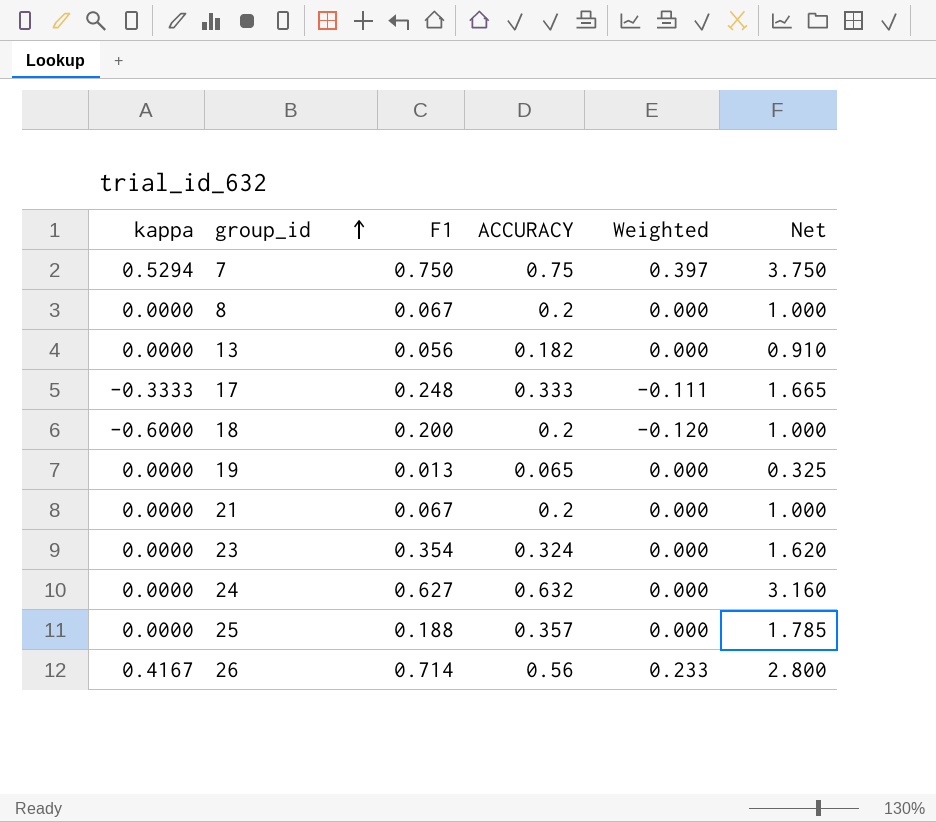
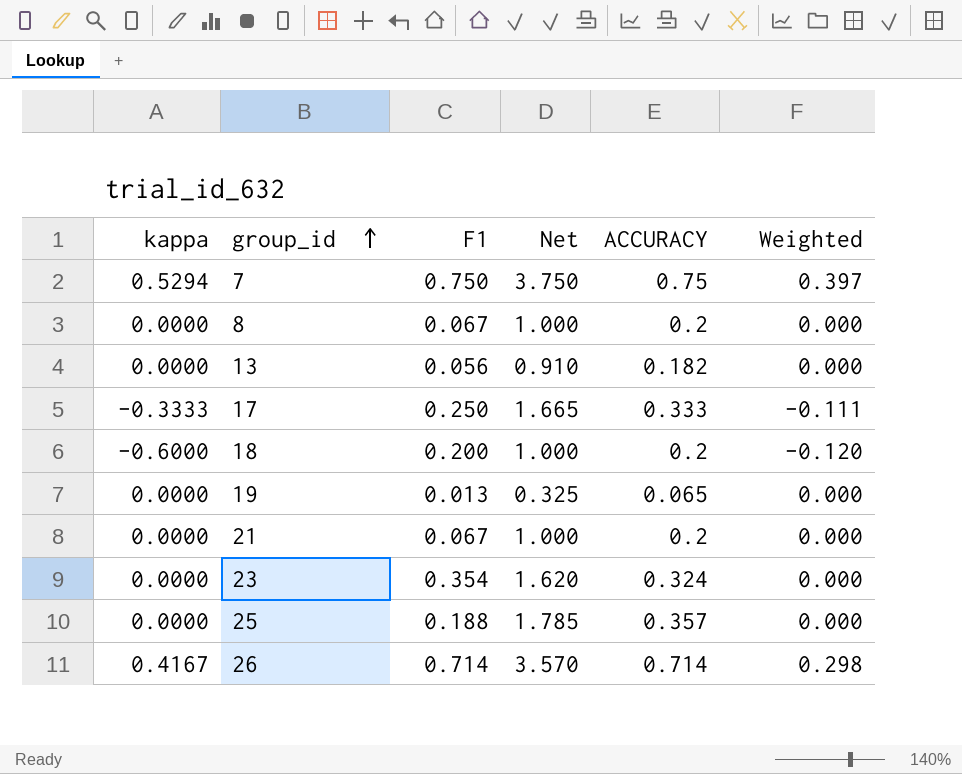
column Net | position: 6 -> 4
row 24: 0.0000 | 0.627 | 0.632 | 0.000 | 3.160 -> none
17 | F1: 0.248 -> 0.250
26 | Net: 2.800 -> 3.570
26 | ACCURACY: 0.56 -> 0.714
26 | Weighted: 0.233 -> 0.298

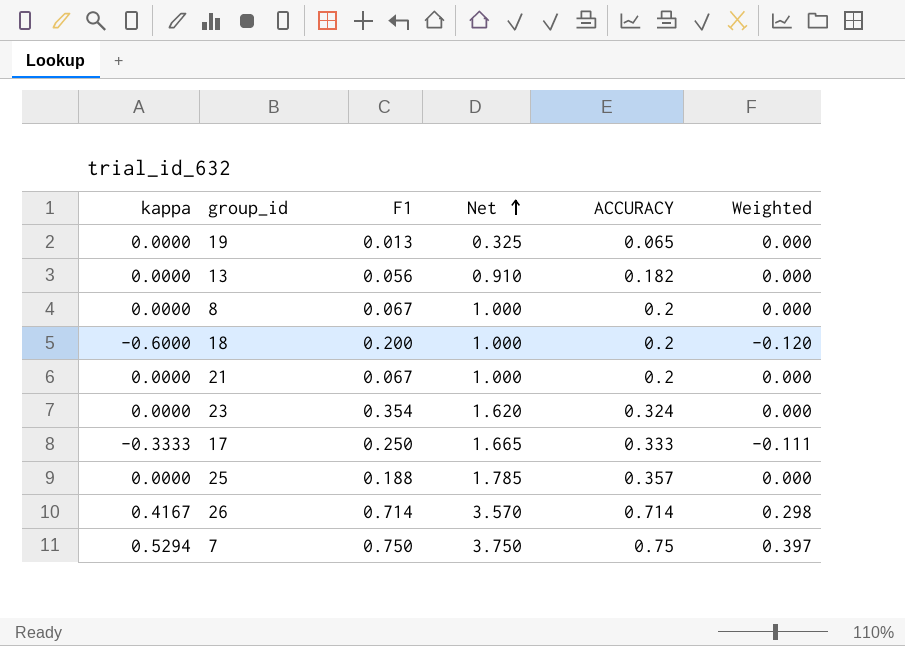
row order: group_id ascending -> Net ascending

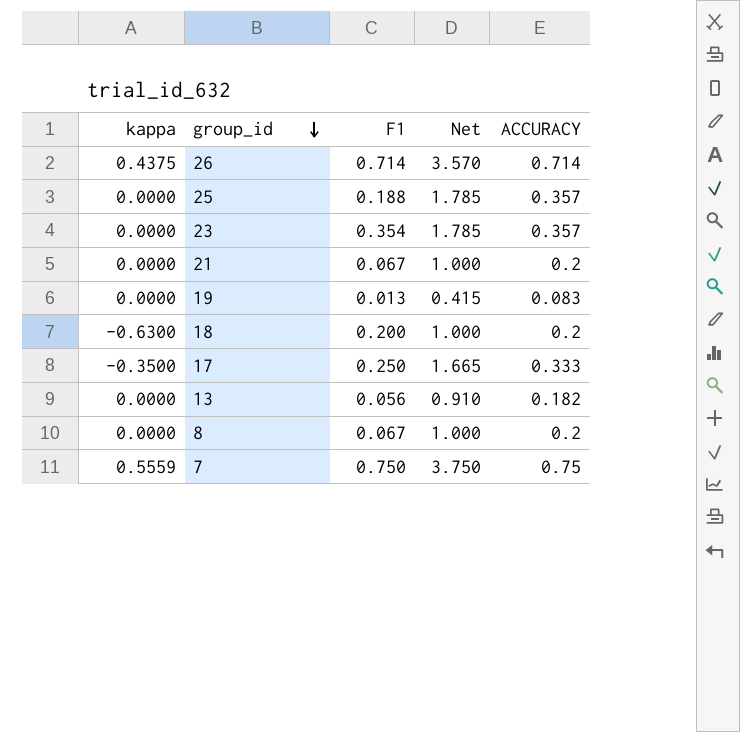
row order: Net ascending -> group_id descending
column Weighted | formula: [kappa] * [ACCURACY] -> none
26 | kappa: 0.4167 -> 0.4375
23 | Net: 1.620 -> 1.785
23 | ACCURACY: 0.324 -> 0.357
19 | Net: 0.325 -> 0.415
19 | ACCURACY: 0.065 -> 0.083
18 | kappa: -0.6000 -> -0.6300
17 | kappa: -0.3333 -> -0.3500
7 | kappa: 0.5294 -> 0.5559

